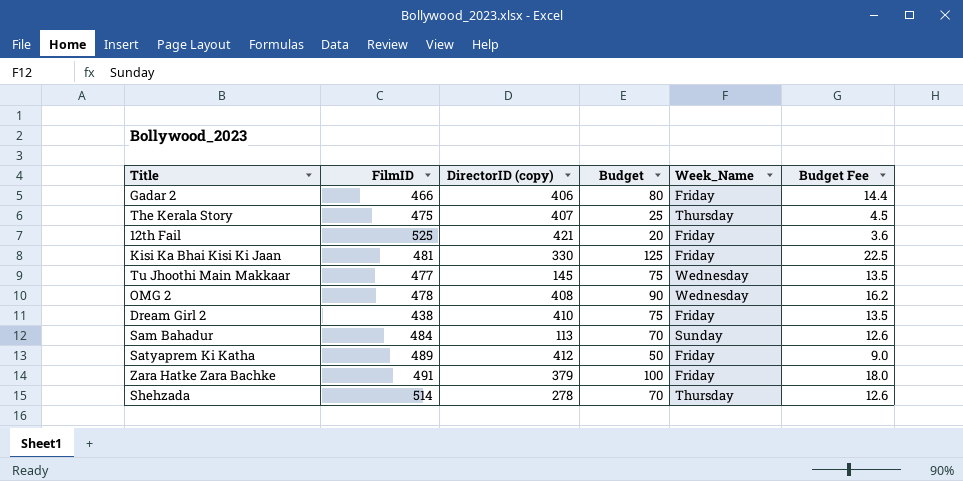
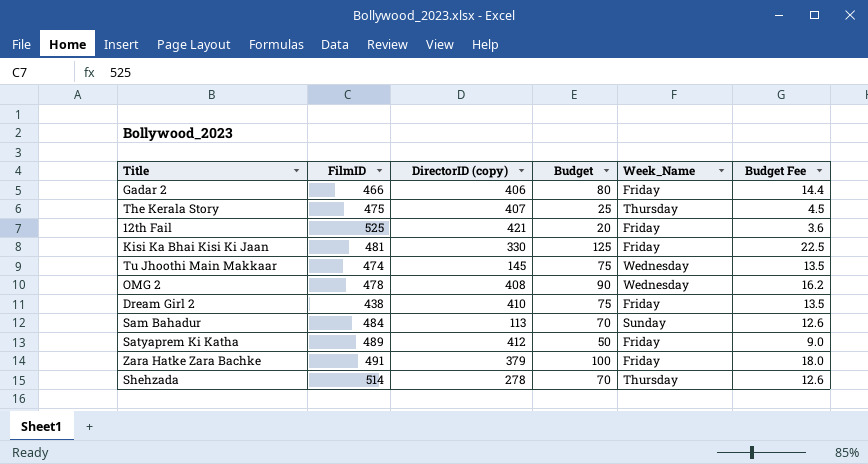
Tu Jhoothi Main Makkaar | FilmID: 477 -> 474

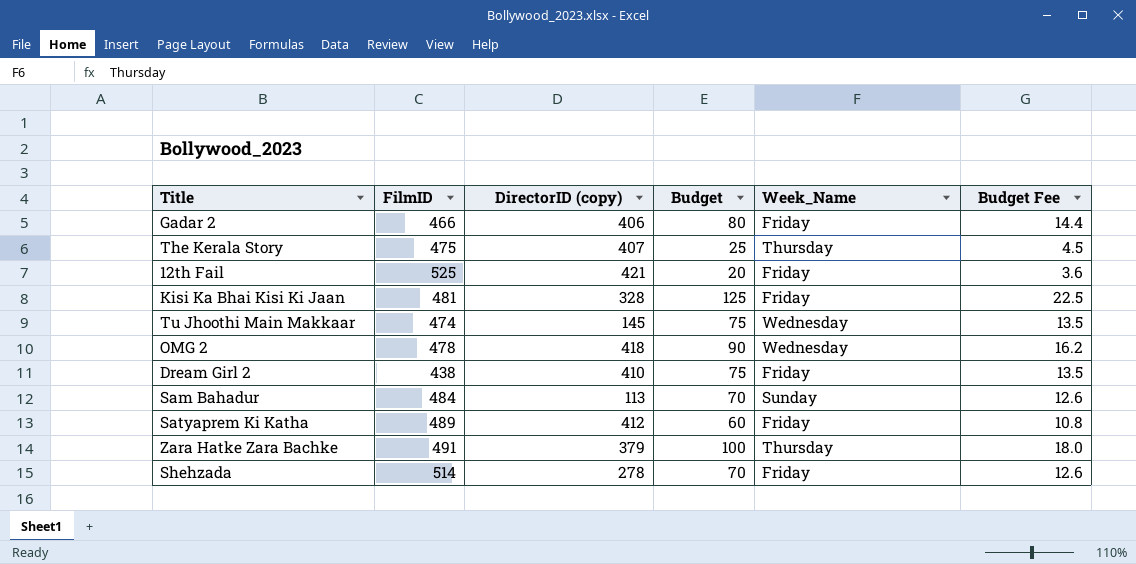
Kisi Ka Bhai Kisi Ki Jaan | DirectorID (copy): 330 -> 328
OMG 2 | DirectorID (copy): 408 -> 418
Satyaprem Ki Katha | Budget: 50 -> 60
Satyaprem Ki Katha | Budget Fee: 9.0 -> 10.8
Zara Hatke Zara Bachke | Week_Name: Friday -> Thursday
Shehzada | Week_Name: Thursday -> Friday

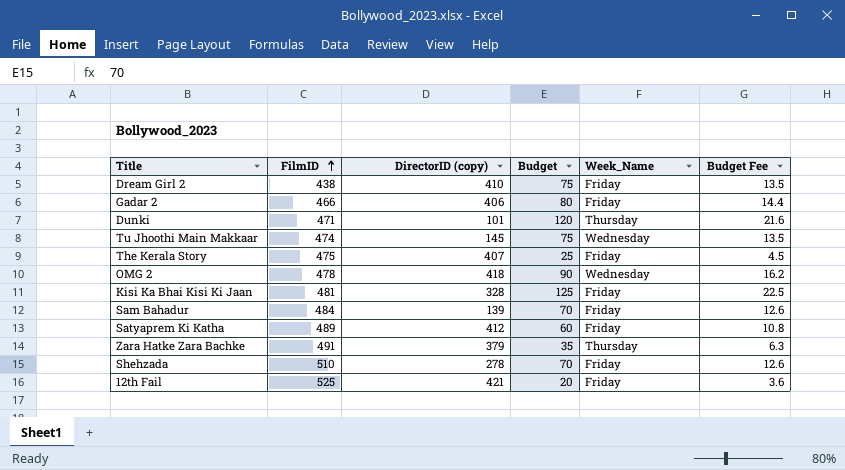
row order: none -> FilmID ascending
row Dunki: none -> 471 | 101 | 120 | Thursday | 21.6
The Kerala Story | Week_Name: Thursday -> Friday
Sam Bahadur | DirectorID (copy): 113 -> 139
Sam Bahadur | Week_Name: Sunday -> Friday
Zara Hatke Zara Bachke | Budget: 100 -> 35
Zara Hatke Zara Bachke | Budget Fee: 18.0 -> 6.3
Shehzada | FilmID: 514 -> 510

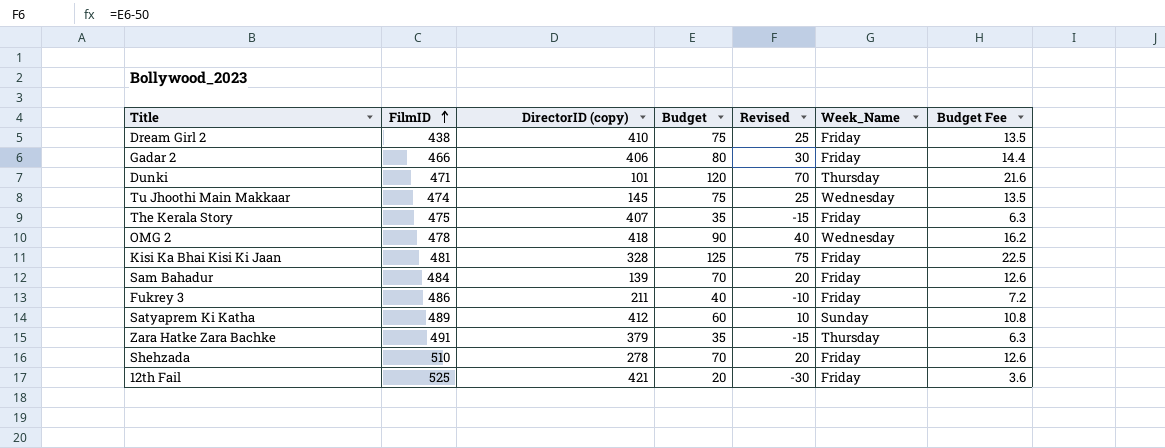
column Revised | formula: none -> [Budget] - 50
The Kerala Story | Budget: 25 -> 35
The Kerala Story | Budget Fee: 4.5 -> 6.3
row Fukrey 3: none -> 486 | 211 | 40 | -10 | Friday | 7.2
Satyaprem Ki Katha | Week_Name: Friday -> Sunday

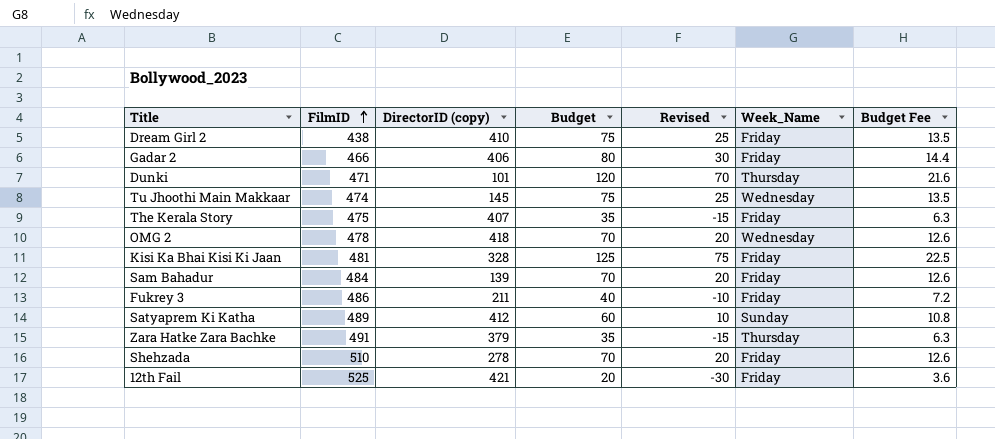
OMG 2 | Budget: 90 -> 70
OMG 2 | Revised: 40 -> 20
OMG 2 | Budget Fee: 16.2 -> 12.6

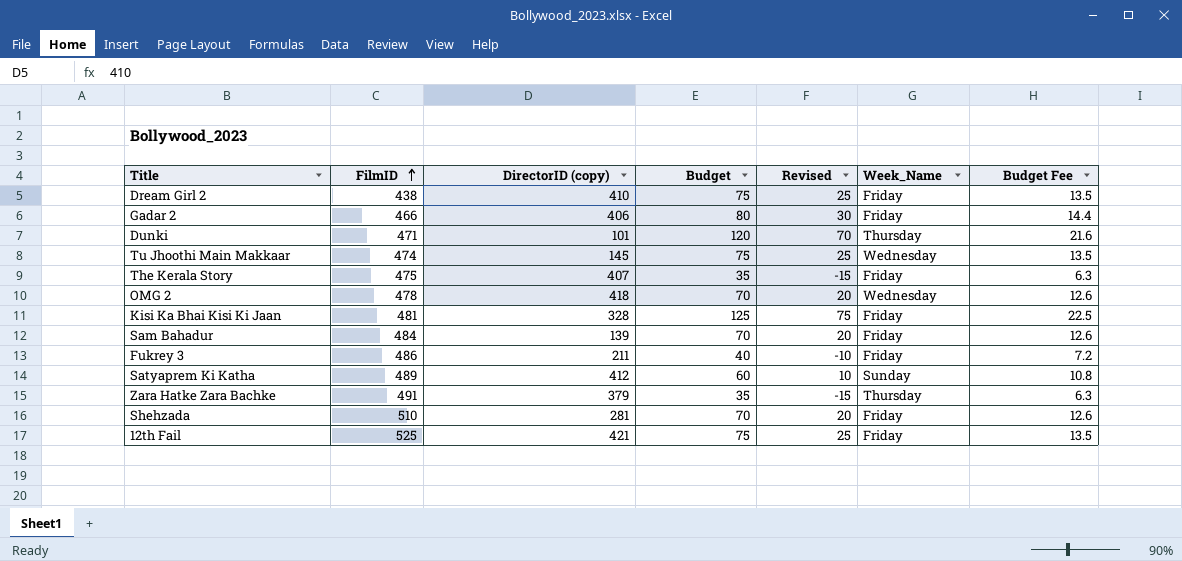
Shehzada | DirectorID (copy): 278 -> 281
12th Fail | Budget: 20 -> 75
12th Fail | Revised: -30 -> 25
12th Fail | Budget Fee: 3.6 -> 13.5

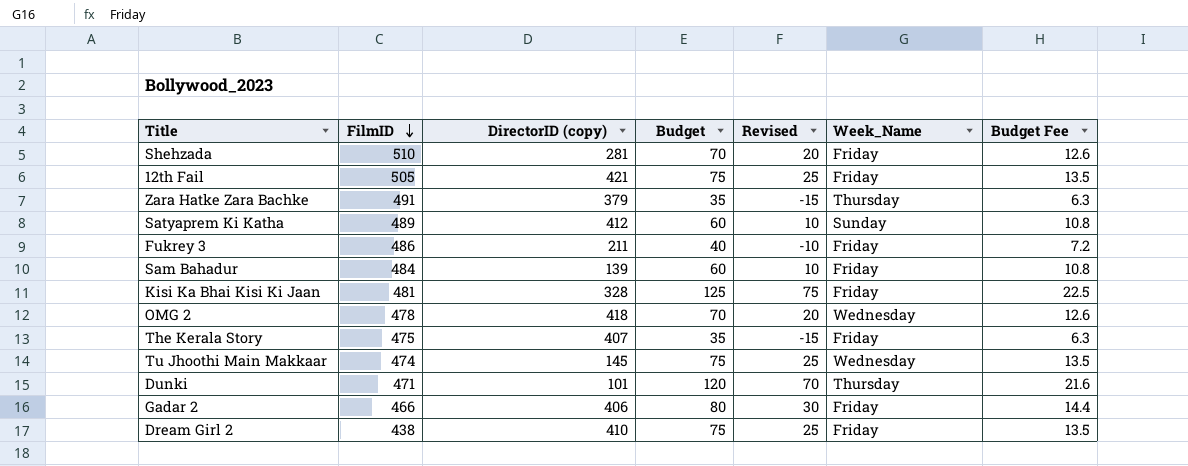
row order: FilmID ascending -> FilmID descending
12th Fail | FilmID: 525 -> 505
Sam Bahadur | Budget: 70 -> 60
Sam Bahadur | Revised: 20 -> 10
Sam Bahadur | Budget Fee: 12.6 -> 10.8

